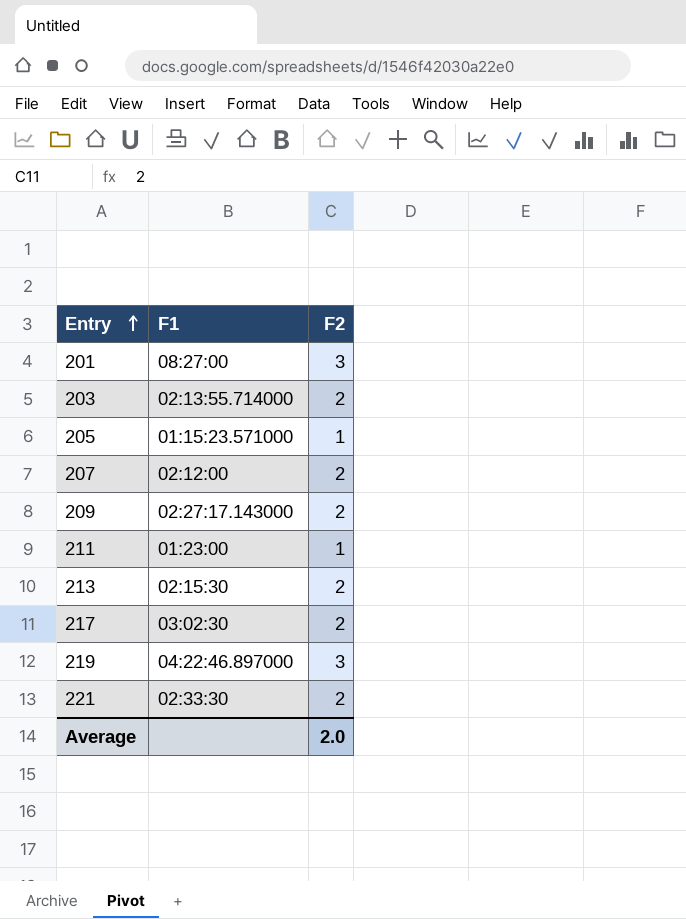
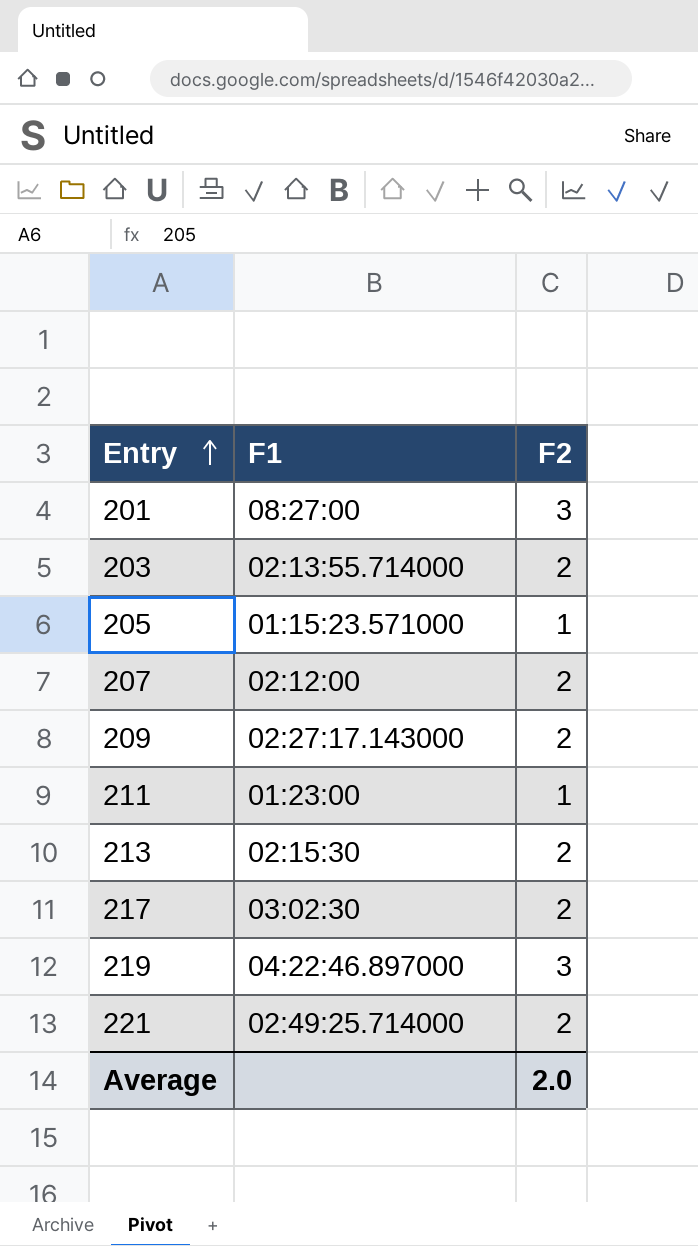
221 | F1: 02:33:30 -> 02:49:25.714000

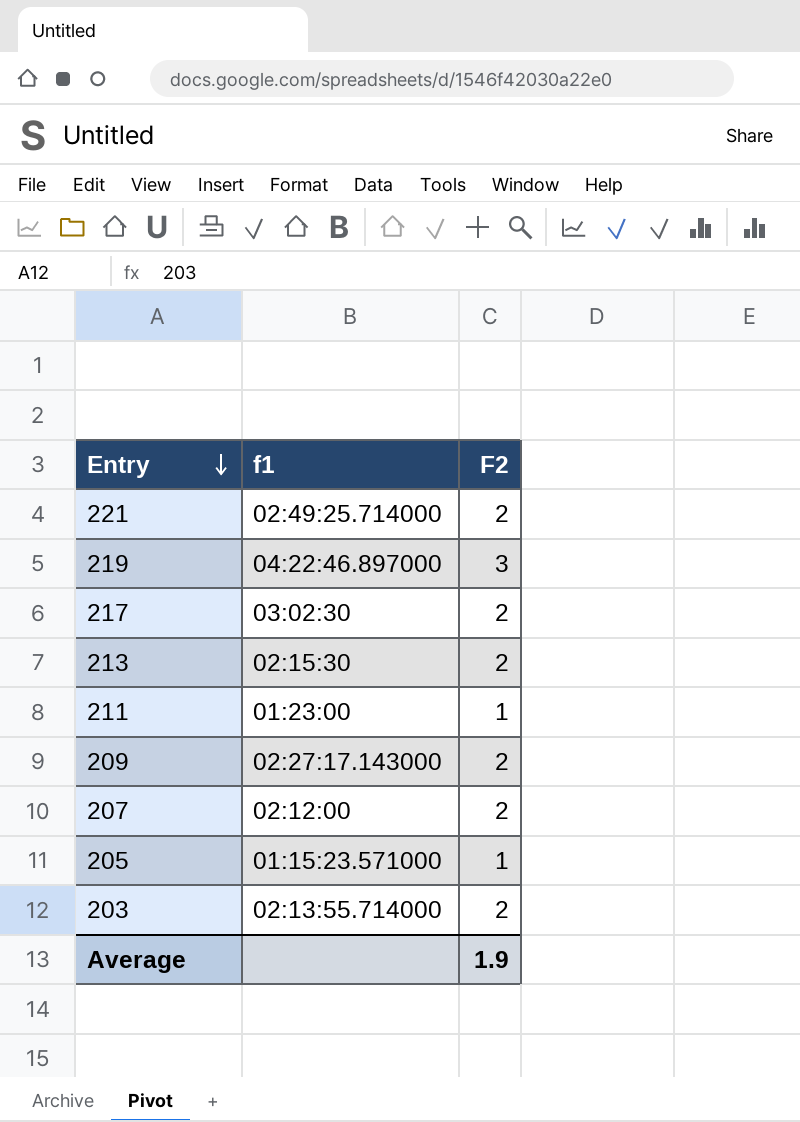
row order: Entry ascending -> Entry descending
column name: F1 -> f1
row 201: 08:27:00 | 3 -> none
Average | F2: 2.0 -> 1.9

